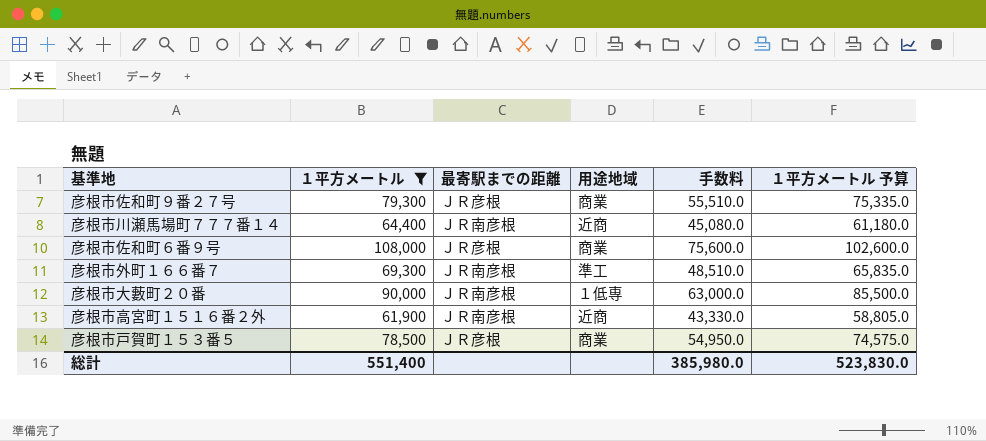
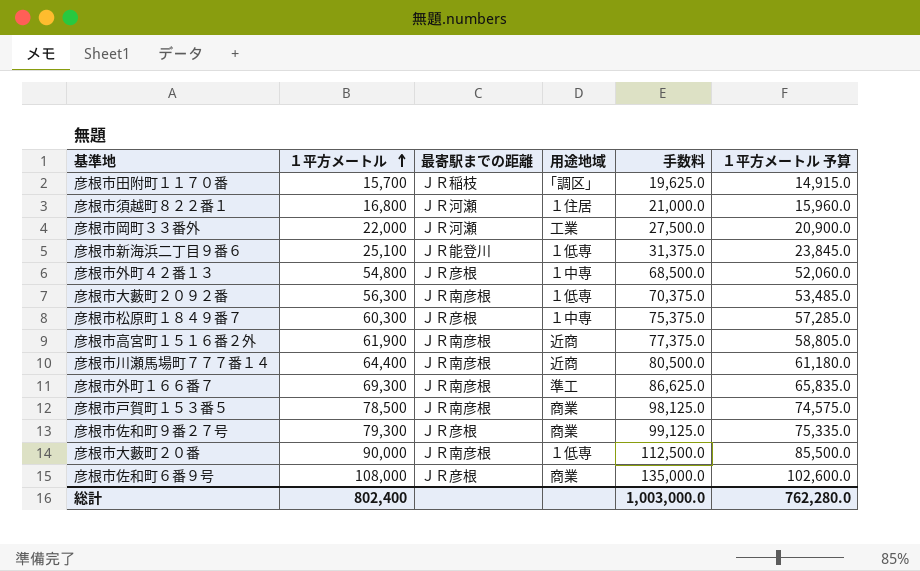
filter: １平方メートル >= 61,900 -> none
row order: none -> １平方メートル ascending
column 手数料 | formula: [１平方メートル] * 0.7 -> [１平方メートル] * 1.25
彦根市戸賀町１５３番５ | 最寄駅までの距離: ＪＲ彦根 -> ＪＲ南彦根
総計 | １平方メートル: 551,400 -> 802,400
総計 | 手数料: 385,980.0 -> 1,003,000.0
総計 | １平方メートル 予算: 523,830.0 -> 762,280.0

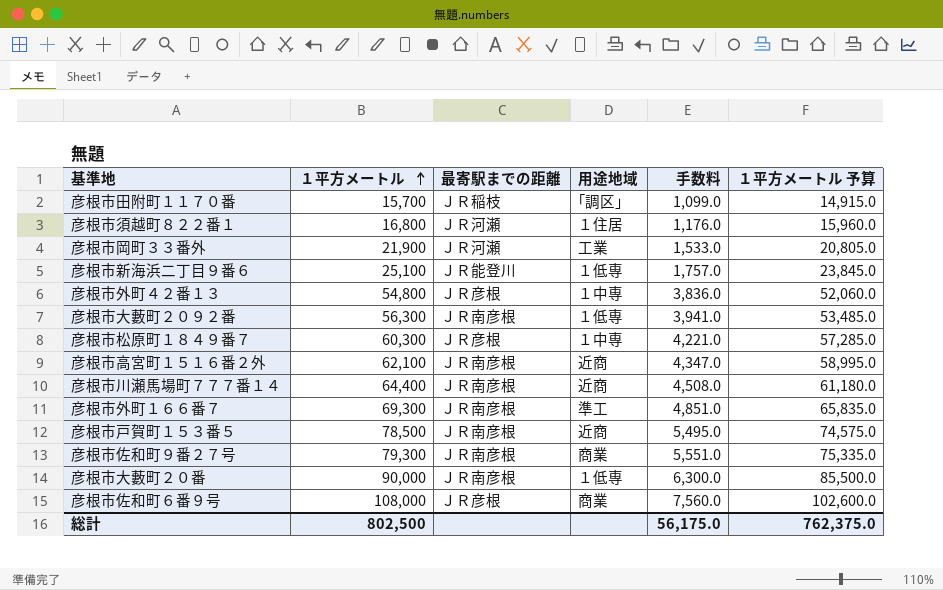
column 手数料 | formula: [１平方メートル] * 1.25 -> [１平方メートル] * 0.07
彦根市岡町３３番外 | １平方メートル: 22,000 -> 21,900
彦根市岡町３３番外 | １平方メートル 予算: 20,900.0 -> 20,805.0
彦根市高宮町１５１６番２外 | １平方メートル: 61,900 -> 62,100
彦根市高宮町１５１６番２外 | １平方メートル 予算: 58,805.0 -> 58,995.0
彦根市戸賀町１５３番５ | 用途地域: 商業 -> 近商
彦根市佐和町９番２７号 | 最寄駅までの距離: ＪＲ彦根 -> ＪＲ南彦根
総計 | １平方メートル: 802,400 -> 802,500
総計 | 手数料: 1,003,000.0 -> 56,175.0
総計 | １平方メートル 予算: 762,280.0 -> 762,375.0

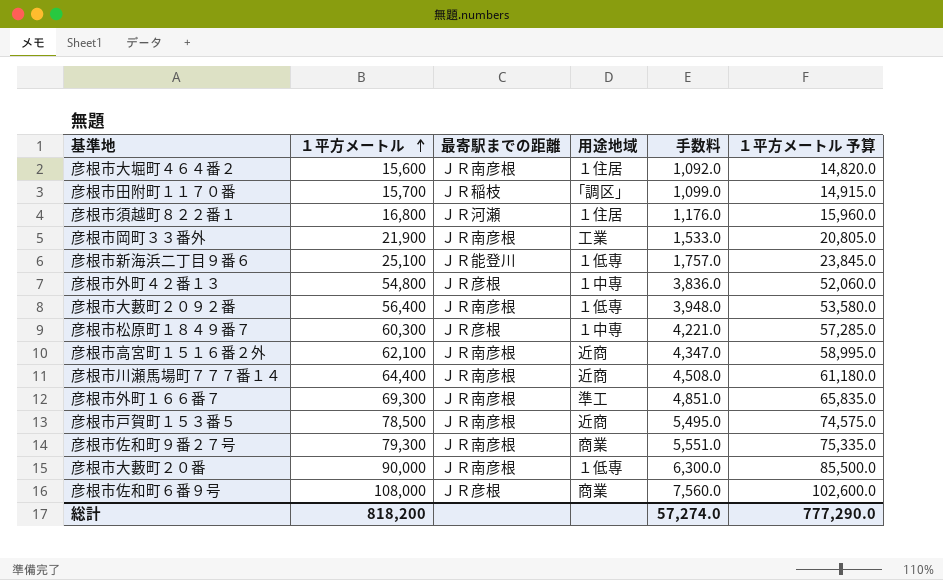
row 彦根市大堀町４６４番２: none -> 15,600 | ＪＲ南彦根 | １住居 | 1,092.0 | 14,820.0
彦根市岡町３３番外 | 最寄駅までの距離: ＪＲ河瀬 -> ＪＲ南彦根
彦根市大藪町２０９２番 | １平方メートル: 56,300 -> 56,400
彦根市大藪町２０９２番 | 手数料: 3,941.0 -> 3,948.0
彦根市大藪町２０９２番 | １平方メートル 予算: 53,485.0 -> 53,580.0
総計 | １平方メートル: 802,500 -> 818,200
総計 | 手数料: 56,175.0 -> 57,274.0
総計 | １平方メートル 予算: 762,375.0 -> 777,290.0

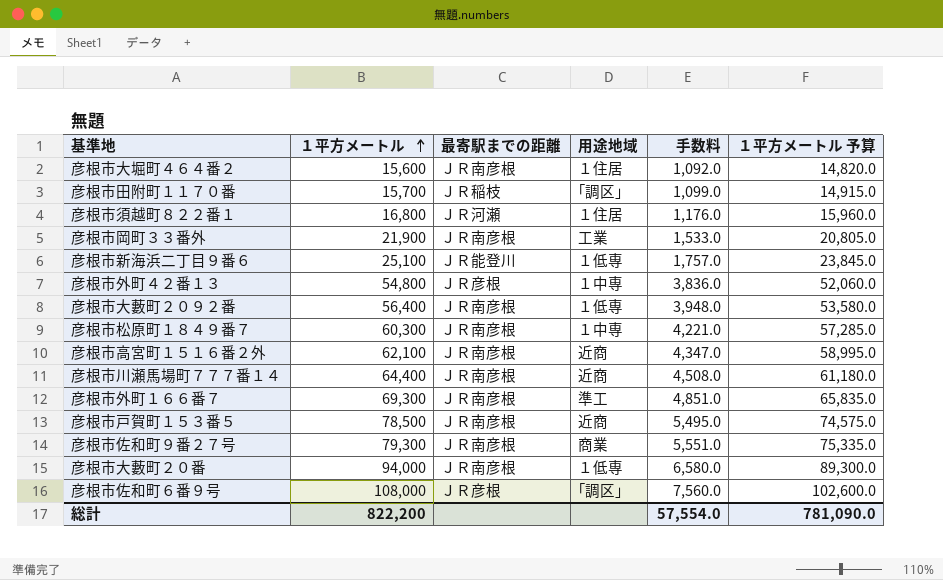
彦根市松原町１８４９番７ | 最寄駅までの距離: ＪＲ彦根 -> ＪＲ南彦根
彦根市大藪町２０番 | １平方メートル: 90,000 -> 94,000
彦根市大藪町２０番 | 手数料: 6,300.0 -> 6,580.0
彦根市大藪町２０番 | １平方メートル 予算: 85,500.0 -> 89,300.0
彦根市佐和町６番９号 | 用途地域: 商業 -> ｢調区｣
総計 | １平方メートル: 818,200 -> 822,200
総計 | 手数料: 57,274.0 -> 57,554.0
総計 | １平方メートル 予算: 777,290.0 -> 781,090.0

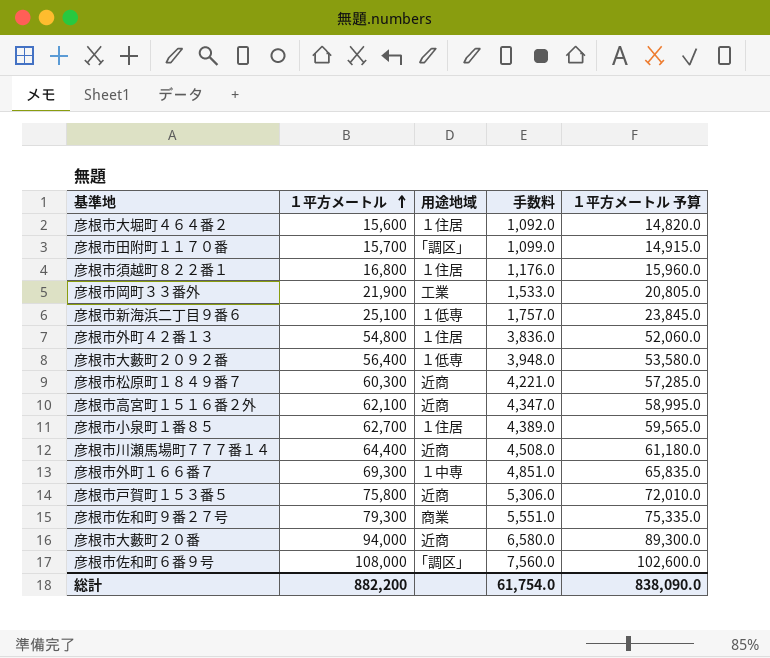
column 最寄駅までの距離 | position: 3 -> none
彦根市外町４２番１３ | 用途地域: １中専 -> １住居
彦根市松原町１８４９番７ | 用途地域: １中専 -> 近商
row 彦根市小泉町１番８５: none -> 62,700 | １住居 | 4,389.0 | 59,565.0
彦根市外町１６６番７ | 用途地域: 準工 -> １中専
彦根市戸賀町１５３番５ | １平方メートル: 78,500 -> 75,800
彦根市戸賀町１５３番５ | 手数料: 5,495.0 -> 5,306.0
彦根市戸賀町１５３番５ | １平方メートル 予算: 74,575.0 -> 72,010.0
彦根市大藪町２０番 | 用途地域: １低専 -> 近商
総計 | １平方メートル: 822,200 -> 882,200
総計 | 手数料: 57,554.0 -> 61,754.0
総計 | １平方メートル 予算: 781,090.0 -> 838,090.0

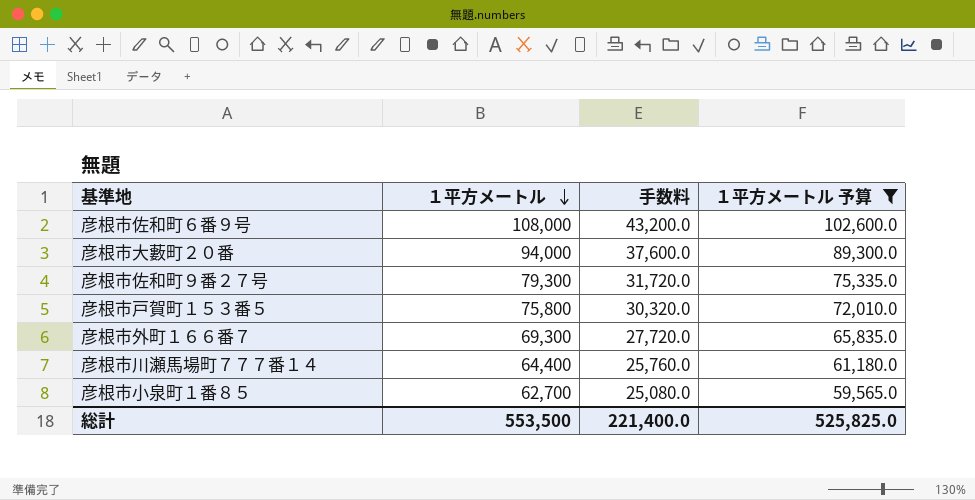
filter: none -> １平方メートル 予算 >= 59,565.0
row order: １平方メートル ascending -> １平方メートル descending
column 用途地域 | position: 3 -> none
column 手数料 | formula: [１平方メートル] * 0.07 -> [１平方メートル] * 0.4
総計 | １平方メートル: 882,200 -> 553,500
総計 | 手数料: 61,754.0 -> 221,400.0
総計 | １平方メートル 予算: 838,090.0 -> 525,825.0

